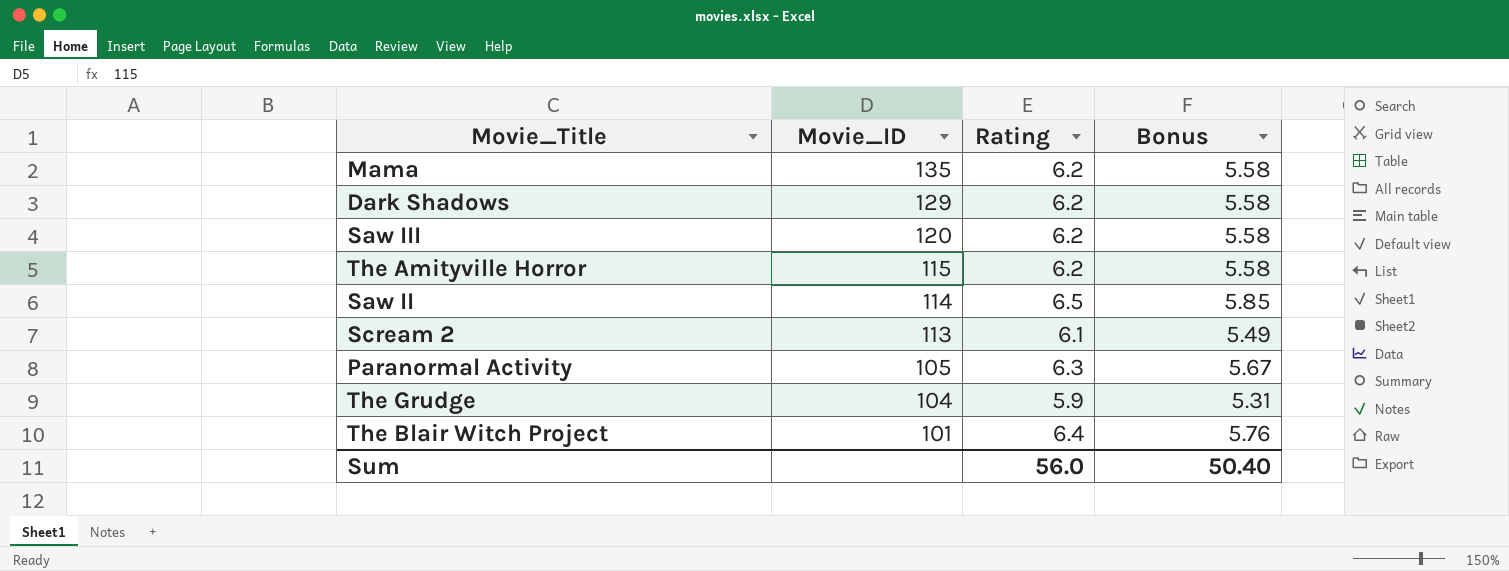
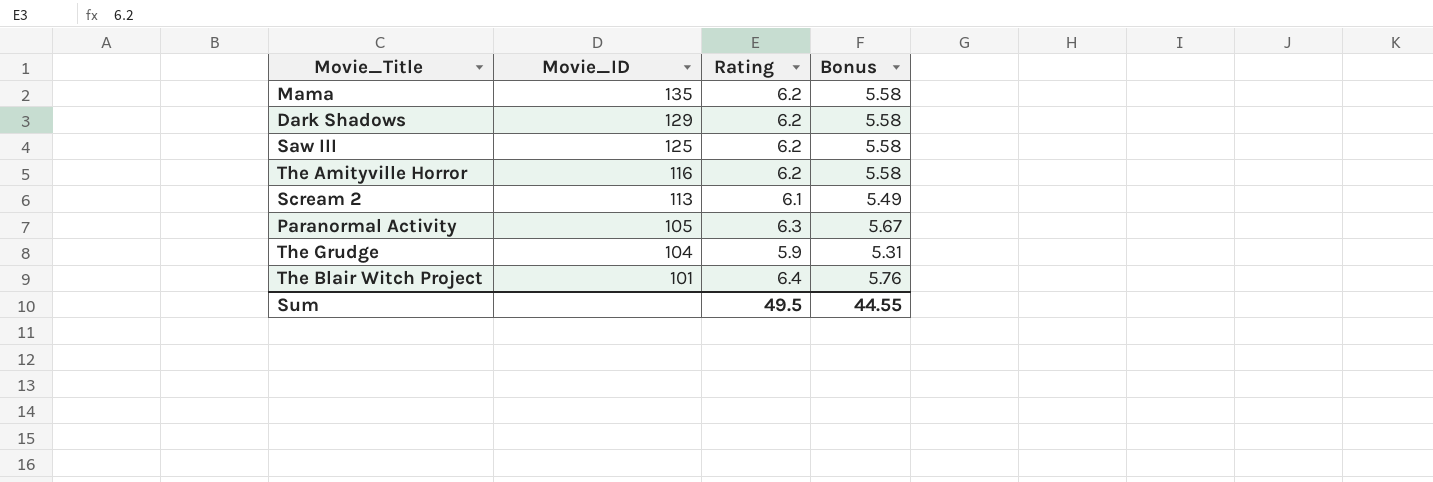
row Saw II: 114 | 6.5 | 5.85 -> none
Saw III | Movie_ID: 120 -> 125
The Amityville Horror | Movie_ID: 115 -> 116
Sum | Rating: 56.0 -> 49.5
Sum | Bonus: 50.40 -> 44.55

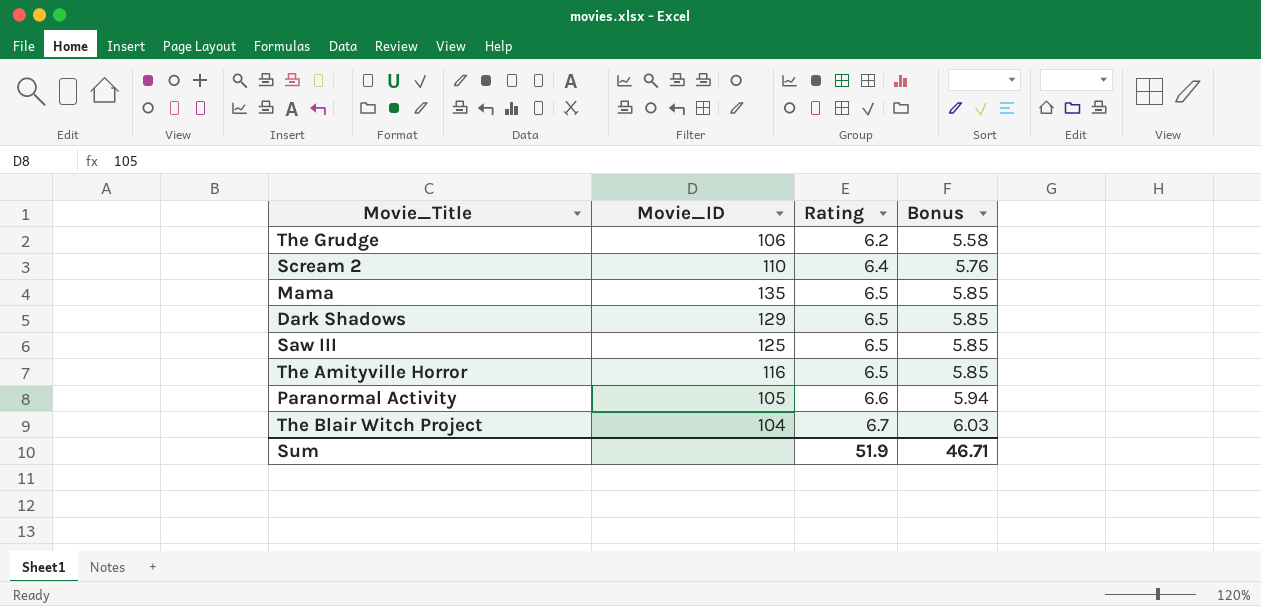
row order: Movie_ID descending -> Rating ascending
The Grudge | Movie_ID: 104 -> 106
The Grudge | Rating: 5.9 -> 6.2
The Grudge | Bonus: 5.31 -> 5.58
Scream 2 | Movie_ID: 113 -> 110
Scream 2 | Rating: 6.1 -> 6.4
Scream 2 | Bonus: 5.49 -> 5.76
Mama | Rating: 6.2 -> 6.5
Mama | Bonus: 5.58 -> 5.85
Dark Shadows | Rating: 6.2 -> 6.5
Dark Shadows | Bonus: 5.58 -> 5.85
Saw III | Rating: 6.2 -> 6.5
Saw III | Bonus: 5.58 -> 5.85
The Amityville Horror | Rating: 6.2 -> 6.5
The Amityville Horror | Bonus: 5.58 -> 5.85
Paranormal Activity | Rating: 6.3 -> 6.6
Paranormal Activity | Bonus: 5.67 -> 5.94
The Blair Witch Project | Movie_ID: 101 -> 104
The Blair Witch Project | Rating: 6.4 -> 6.7
The Blair Witch Project | Bonus: 5.76 -> 6.03
Sum | Rating: 49.5 -> 51.9
Sum | Bonus: 44.55 -> 46.71

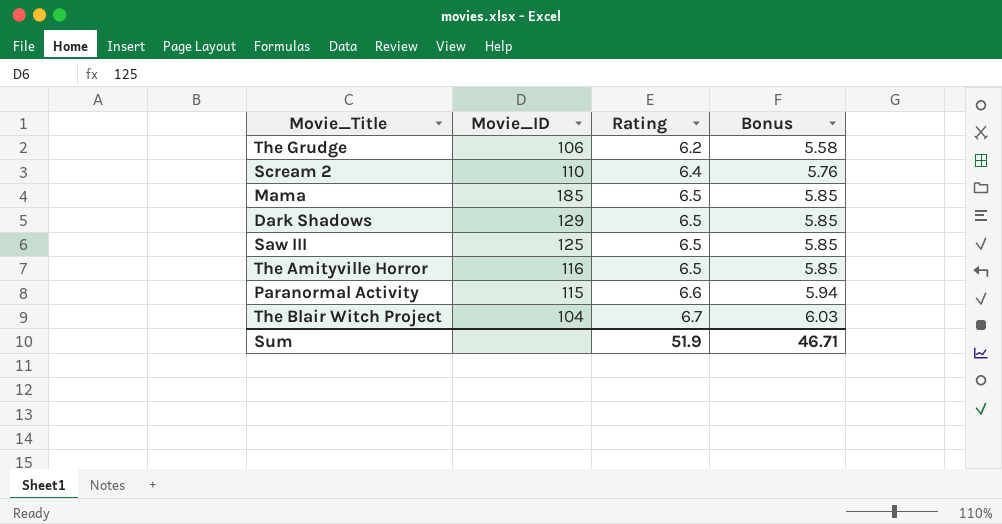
Mama | Movie_ID: 135 -> 185
Paranormal Activity | Movie_ID: 105 -> 115

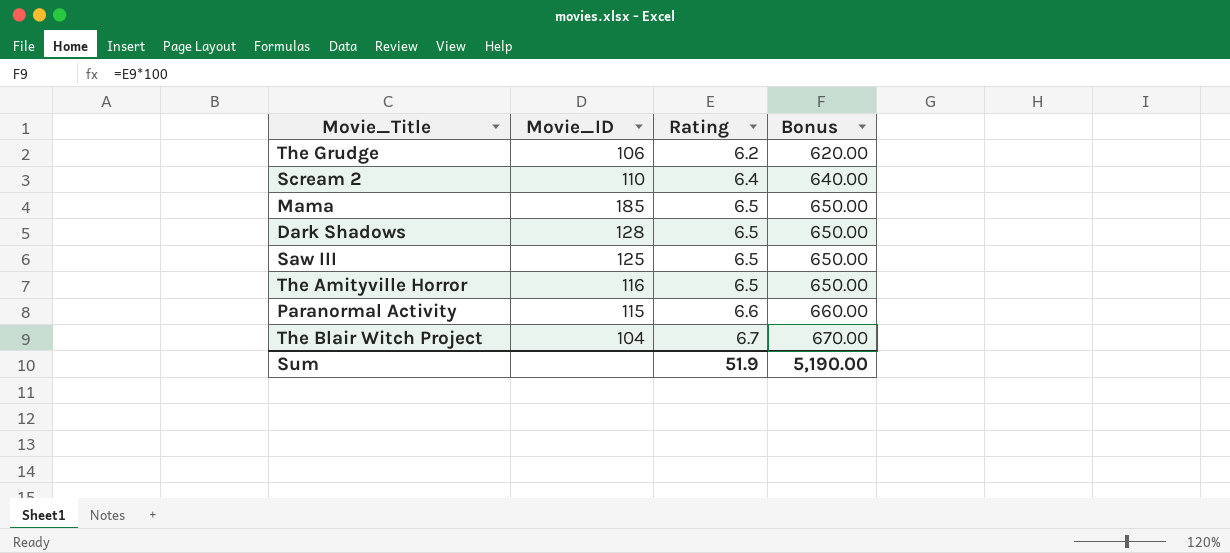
column Bonus | formula: [Rating] * 0.9 -> [Rating] * 100
Dark Shadows | Movie_ID: 129 -> 128
Sum | Bonus: 46.71 -> 5,190.00

